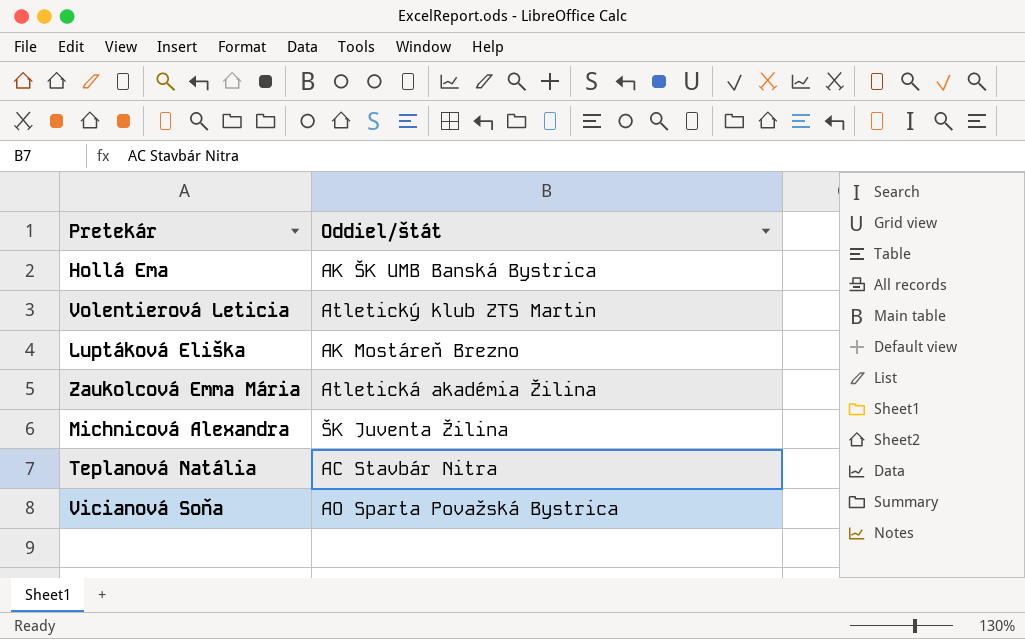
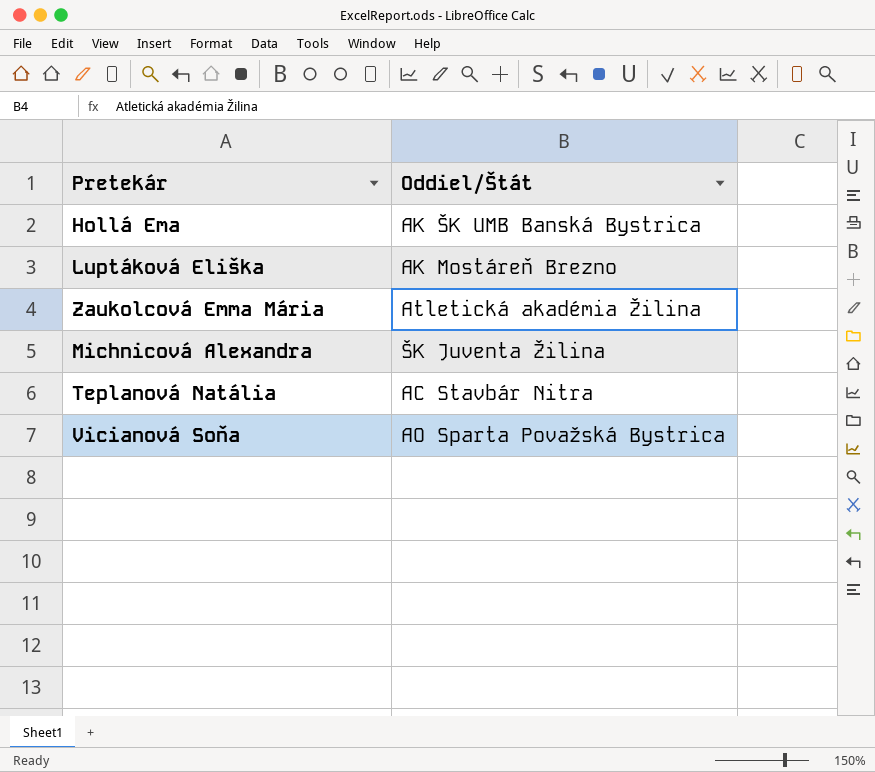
column name: Oddiel/štát -> Oddiel/Štát
row Volentierová Leticia: Atletický klub ZTS Martin -> none

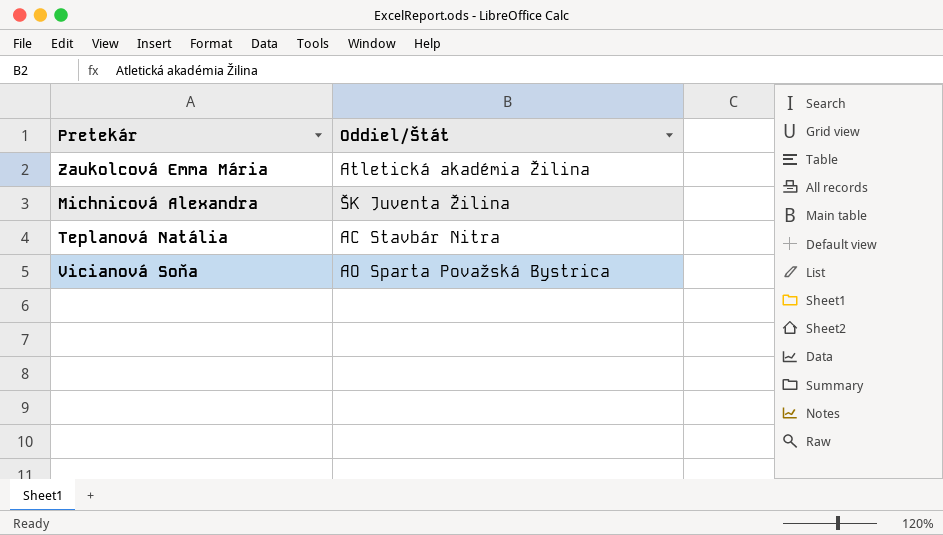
row Hollá Ema: AK ŠK UMB Banská Bystrica -> none
row Luptáková Eliška: AK Mostáreň Brezno -> none

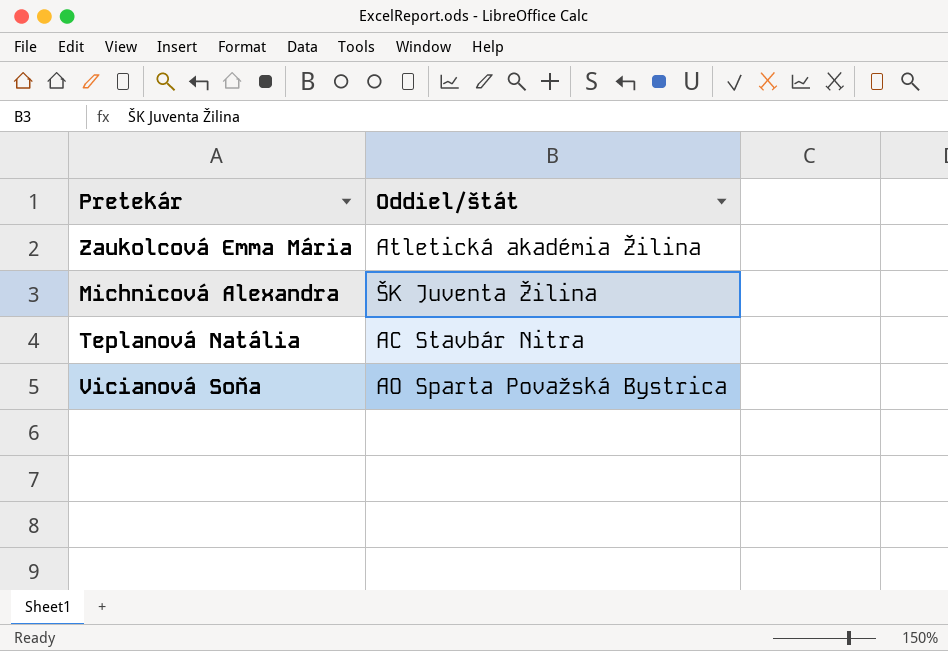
column name: Oddiel/Štát -> Oddiel/štát

